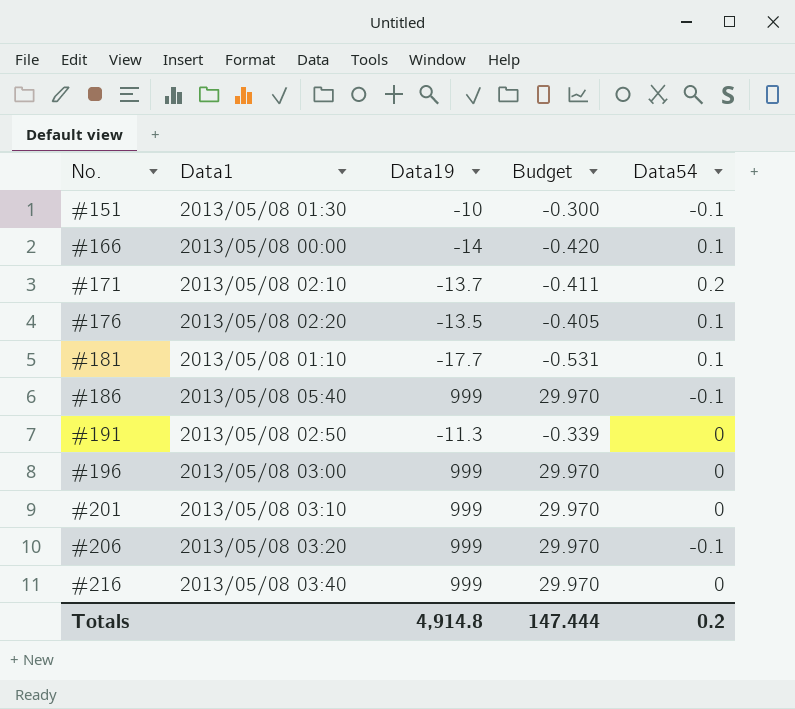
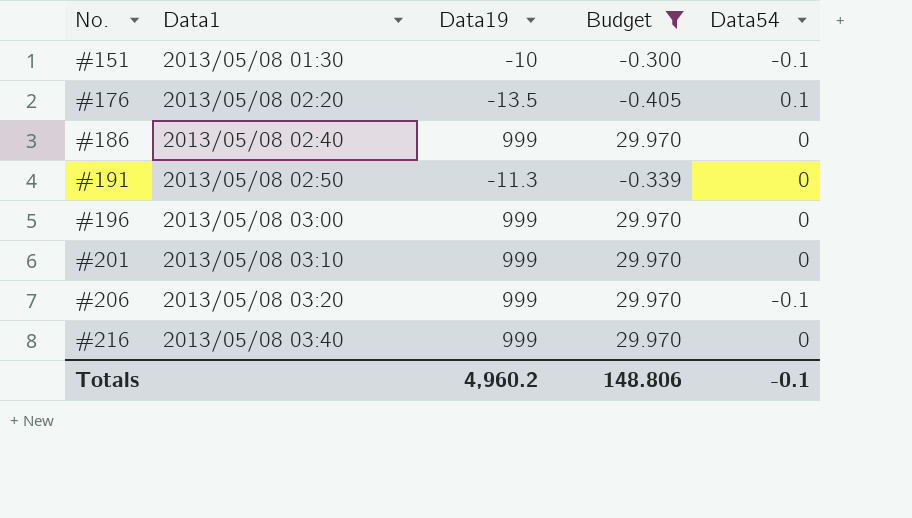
filter: none -> Budget >= -0.405
#186 | Data1: 2013/05/08 05:40 -> 2013/05/08 02:40
#186 | Data54: -0.1 -> 0
Totals | Data19: 4,914.8 -> 4,960.2
Totals | Budget: 147.444 -> 148.806
Totals | Data54: 0.2 -> -0.1

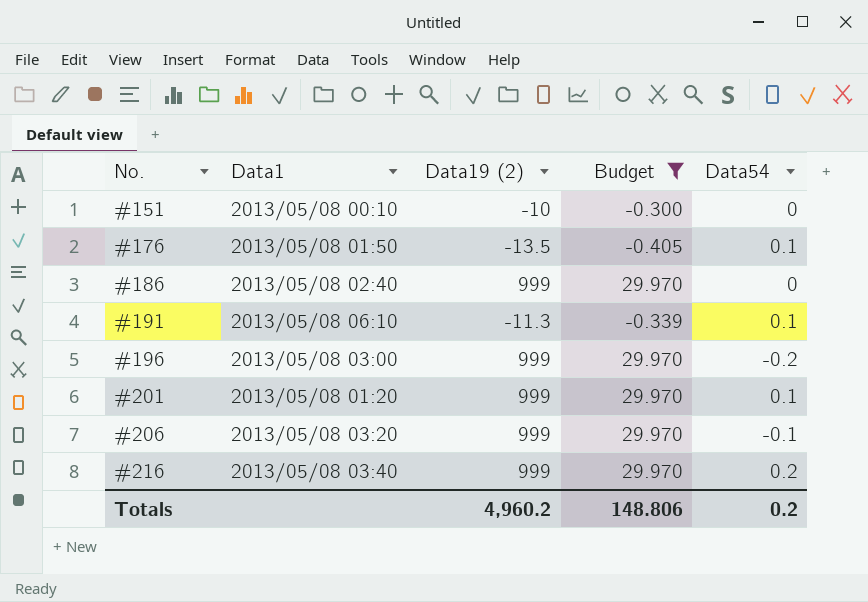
column name: Data19 -> Data19 (2)
#151 | Data1: 2013/05/08 01:30 -> 2013/05/08 00:10
#151 | Data54: -0.1 -> 0
#176 | Data1: 2013/05/08 02:20 -> 2013/05/08 01:50
#191 | Data1: 2013/05/08 02:50 -> 2013/05/08 06:10
#191 | Data54: 0 -> 0.1
#196 | Data54: 0 -> -0.2
#201 | Data1: 2013/05/08 03:10 -> 2013/05/08 01:20
#201 | Data54: 0 -> 0.1
#216 | Data54: 0 -> 0.2
Totals | Data54: -0.1 -> 0.2

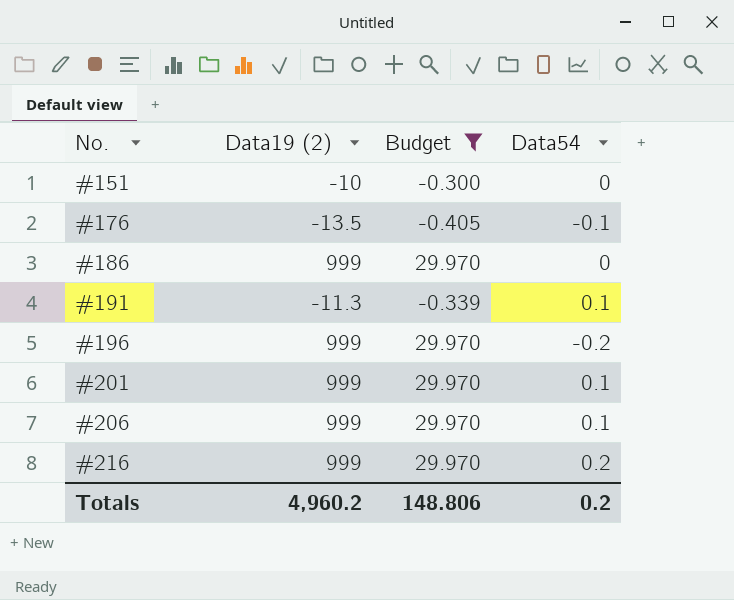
column Data1 | position: 2 -> none
#176 | Data54: 0.1 -> -0.1
#206 | Data54: -0.1 -> 0.1

